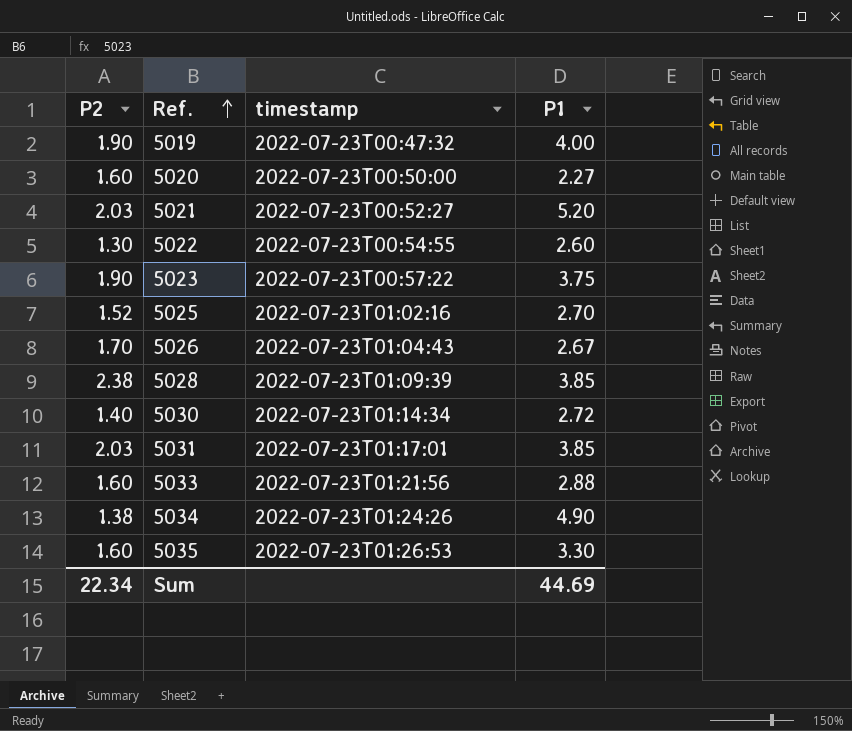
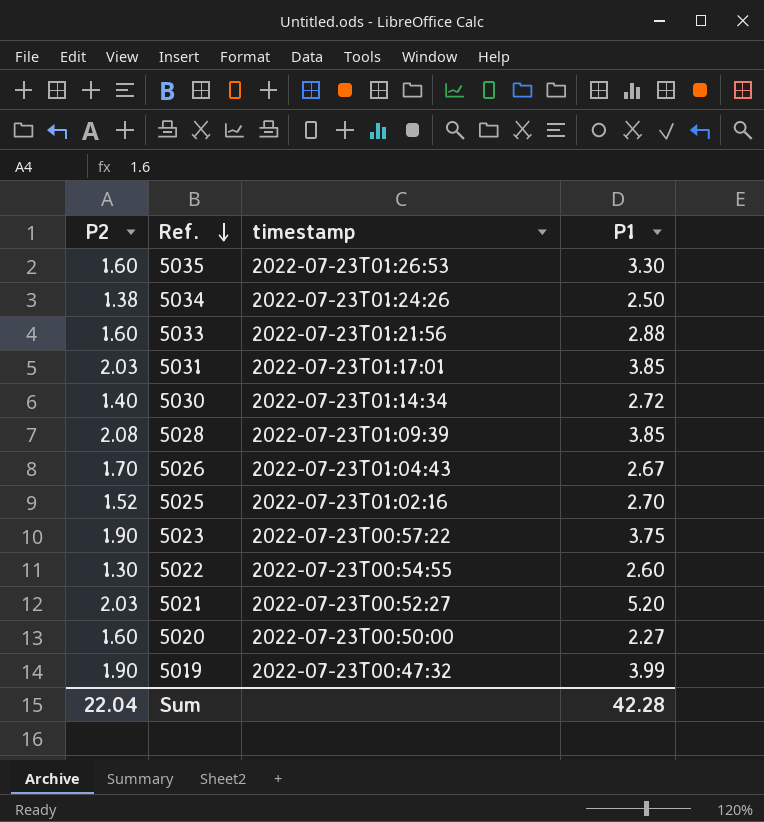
row order: Ref. ascending -> Ref. descending
5034 | P1: 4.90 -> 2.50
5028 | P2: 2.38 -> 2.08
5019 | P1: 4.00 -> 3.99
Sum | P2: 22.34 -> 22.04
Sum | P1: 44.69 -> 42.28

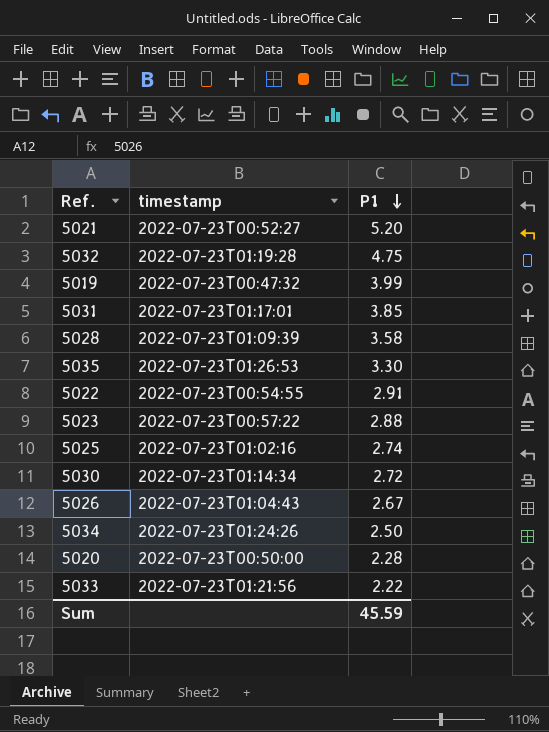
row order: Ref. descending -> P1 descending
column P2 | position: 1 -> none
row 5032: none -> 2022-07-23T01:19:28 | 4.75
5028 | P1: 3.85 -> 3.58
5022 | P1: 2.60 -> 2.91
5023 | P1: 3.75 -> 2.88
5025 | P1: 2.70 -> 2.74
5020 | P1: 2.27 -> 2.28
5033 | P1: 2.88 -> 2.22
Sum | P1: 42.28 -> 45.59

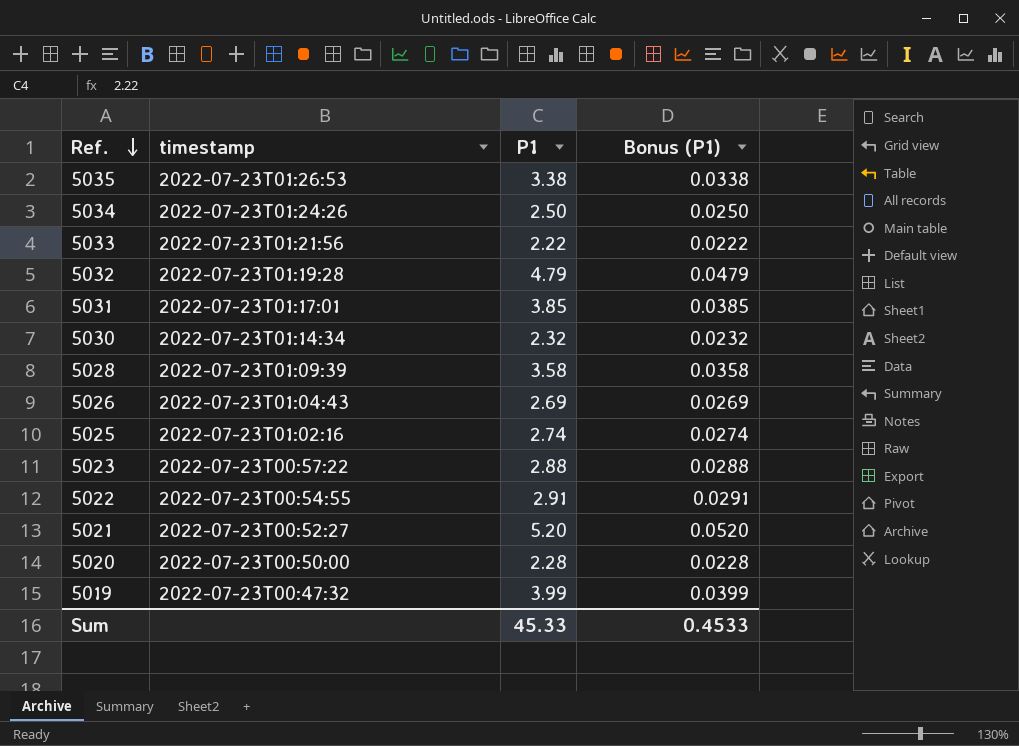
row order: P1 descending -> Ref. descending
column Bonus (P1) | formula: none -> [P1] * 0.01
5035 | P1: 3.30 -> 3.38
5032 | P1: 4.75 -> 4.79
5030 | P1: 2.72 -> 2.32
5026 | P1: 2.67 -> 2.69
Sum | P1: 45.59 -> 45.33

